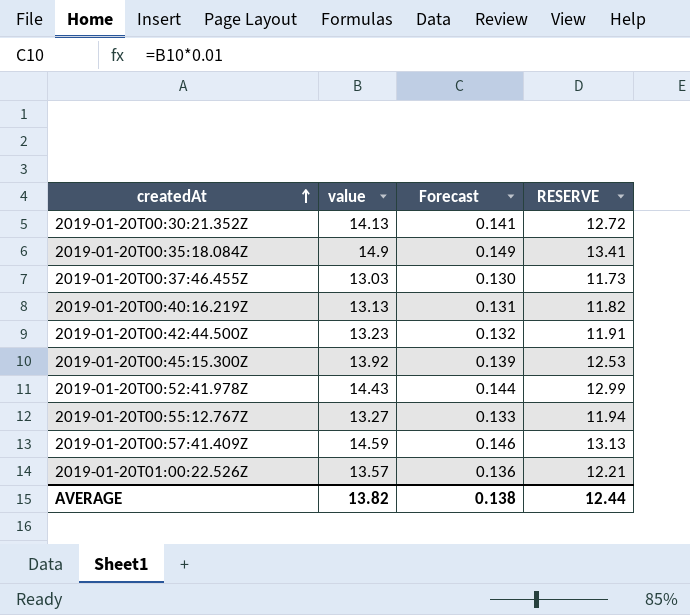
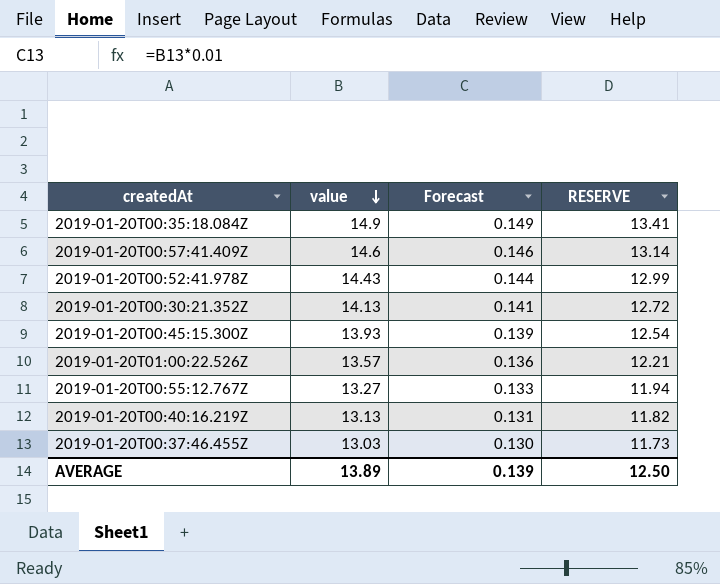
row order: createdAt ascending -> value descending
row 2019-01-20T00:42:44.500Z: 13.23 | 0.132 | 11.91 -> none
2019-01-20T00:57:41.409Z | value: 14.59 -> 14.6
2019-01-20T00:57:41.409Z | RESERVE: 13.13 -> 13.14
2019-01-20T00:45:15.300Z | value: 13.92 -> 13.93
2019-01-20T00:45:15.300Z | RESERVE: 12.53 -> 12.54
AVERAGE | value: 13.82 -> 13.89
AVERAGE | Forecast: 0.138 -> 0.139
AVERAGE | RESERVE: 12.44 -> 12.50

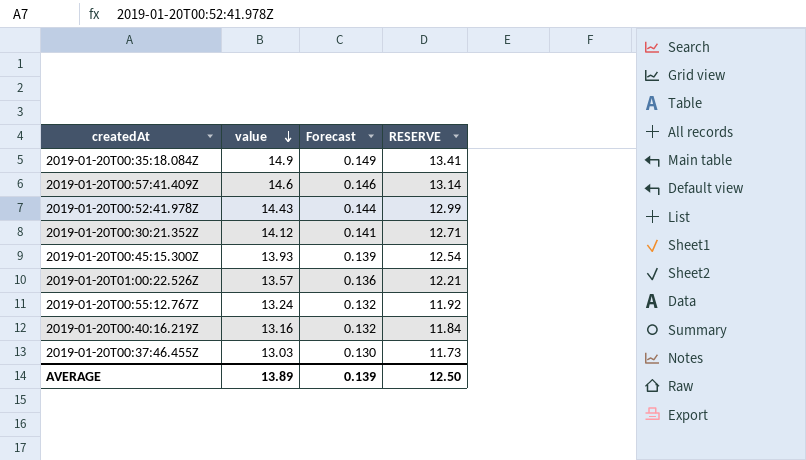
2019-01-20T00:30:21.352Z | value: 14.13 -> 14.12
2019-01-20T00:30:21.352Z | RESERVE: 12.72 -> 12.71
2019-01-20T00:55:12.767Z | value: 13.27 -> 13.24
2019-01-20T00:55:12.767Z | Forecast: 0.133 -> 0.132
2019-01-20T00:55:12.767Z | RESERVE: 11.94 -> 11.92
2019-01-20T00:40:16.219Z | value: 13.13 -> 13.16
2019-01-20T00:40:16.219Z | Forecast: 0.131 -> 0.132
2019-01-20T00:40:16.219Z | RESERVE: 11.82 -> 11.84

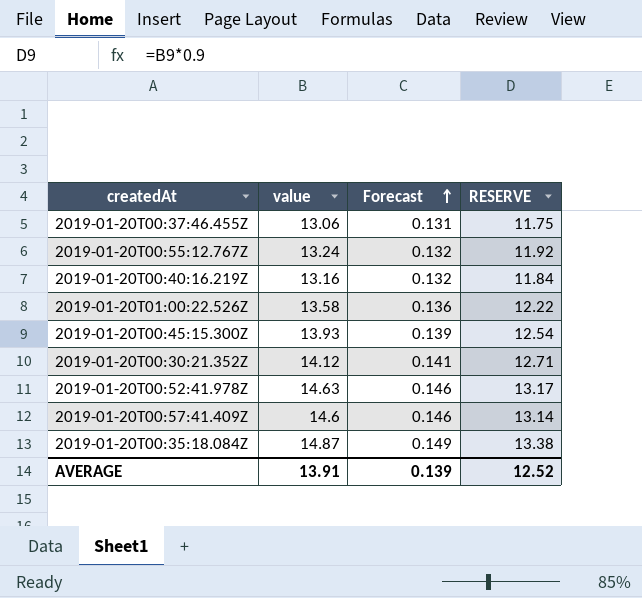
row order: value descending -> Forecast ascending
2019-01-20T00:37:46.455Z | value: 13.03 -> 13.06
2019-01-20T00:37:46.455Z | Forecast: 0.130 -> 0.131
2019-01-20T00:37:46.455Z | RESERVE: 11.73 -> 11.75
2019-01-20T01:00:22.526Z | value: 13.57 -> 13.58
2019-01-20T01:00:22.526Z | RESERVE: 12.21 -> 12.22
2019-01-20T00:52:41.978Z | value: 14.43 -> 14.63
2019-01-20T00:52:41.978Z | Forecast: 0.144 -> 0.146
2019-01-20T00:52:41.978Z | RESERVE: 12.99 -> 13.17
2019-01-20T00:35:18.084Z | value: 14.9 -> 14.87
2019-01-20T00:35:18.084Z | RESERVE: 13.41 -> 13.38
AVERAGE | value: 13.89 -> 13.91
AVERAGE | RESERVE: 12.50 -> 12.52

